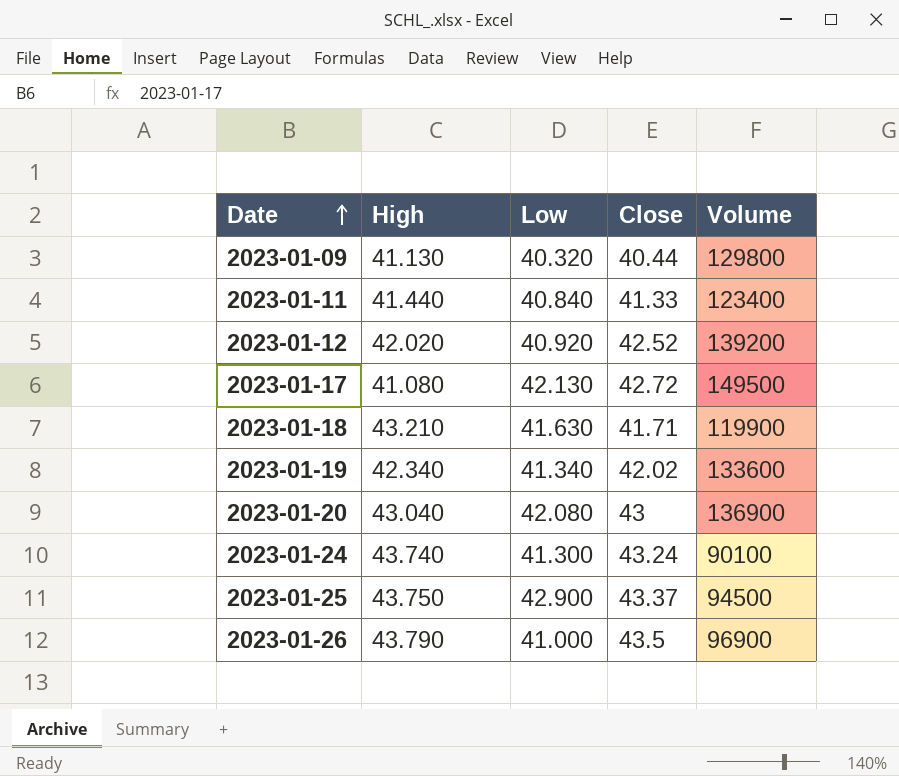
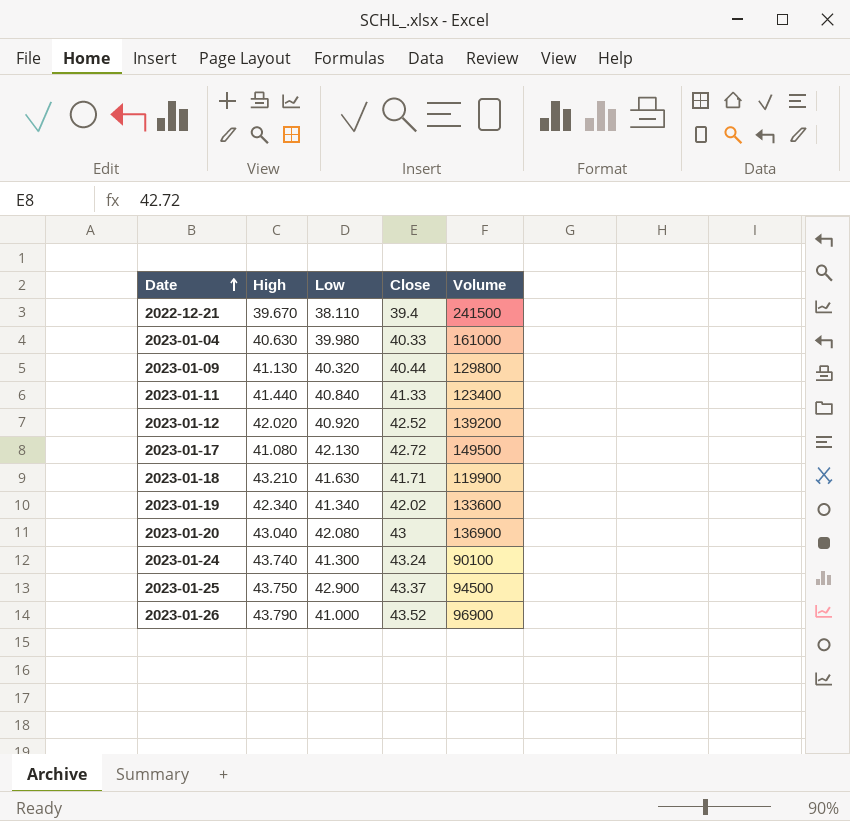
row 2022-12-21: none -> 39.670 | 38.110 | 39.4 | 241500
row 2023-01-04: none -> 40.630 | 39.980 | 40.33 | 161000
2023-01-26 | Close: 43.5 -> 43.52

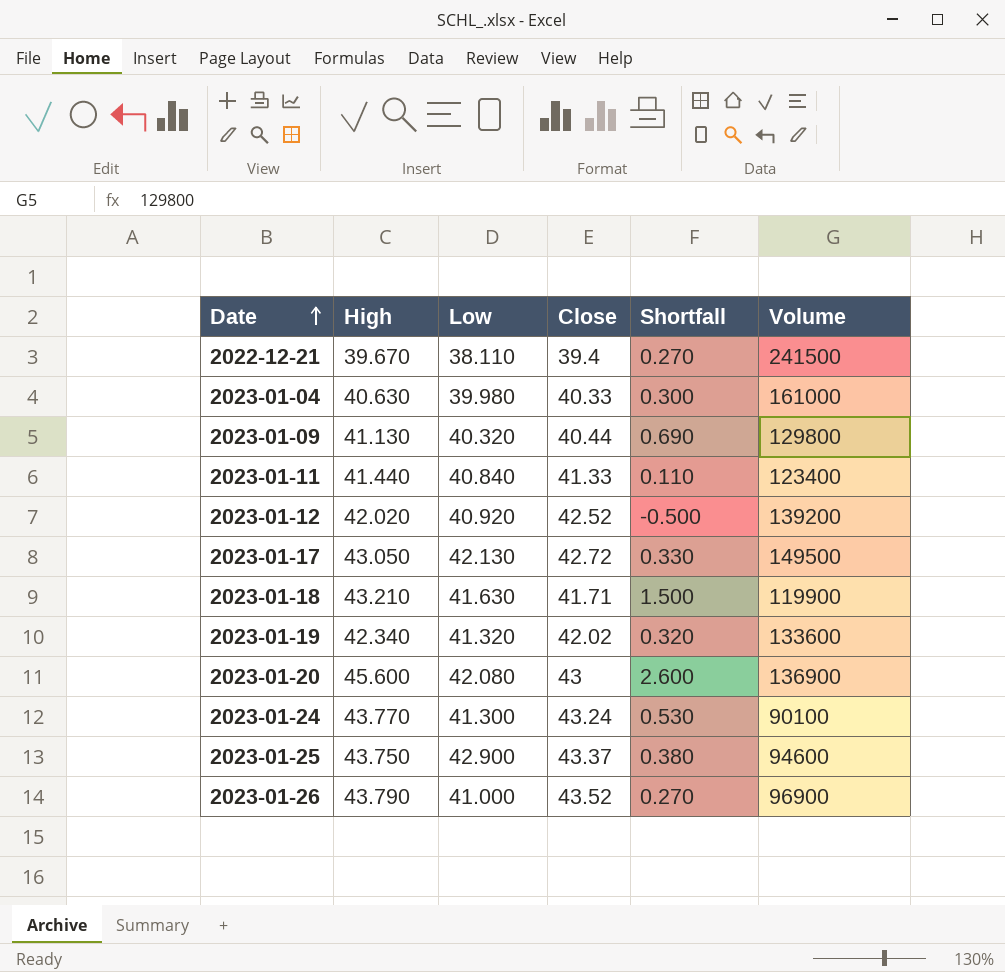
column Shortfall | formula: none -> [High] - [Close]
2023-01-17 | High: 41.080 -> 43.050
2023-01-19 | Low: 41.340 -> 41.320
2023-01-20 | High: 43.040 -> 45.600
2023-01-24 | High: 43.740 -> 43.770
2023-01-25 | Volume: 94500 -> 94600

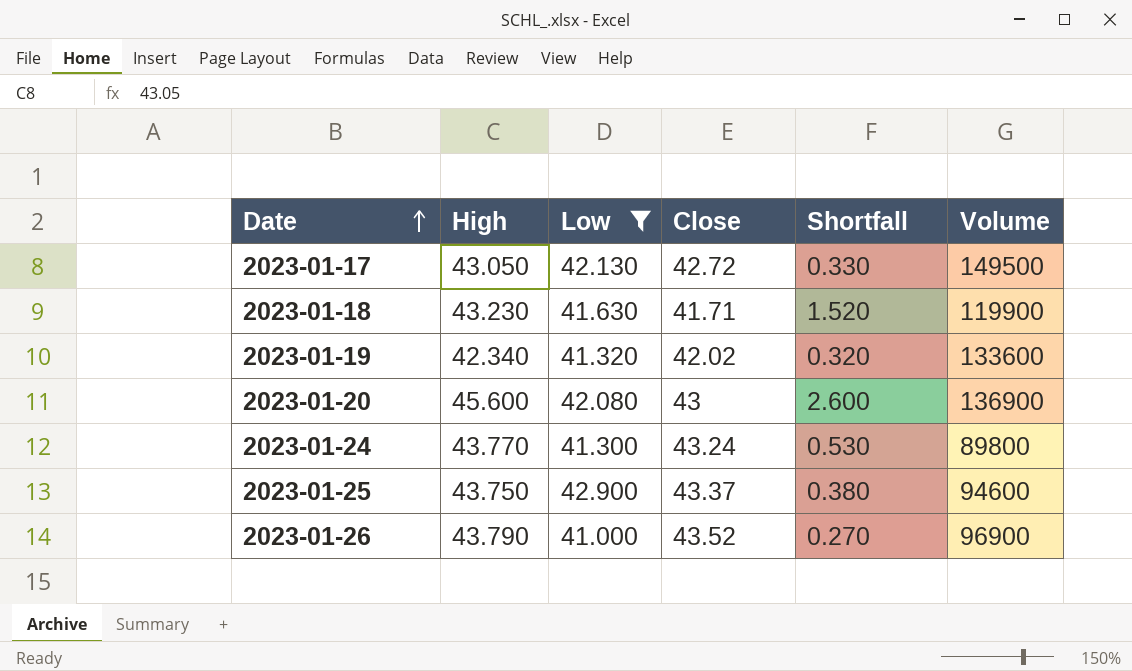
filter: none -> Low >= 41.000
2023-01-18 | High: 43.210 -> 43.230
2023-01-18 | Shortfall: 1.500 -> 1.520
2023-01-24 | Volume: 90100 -> 89800

